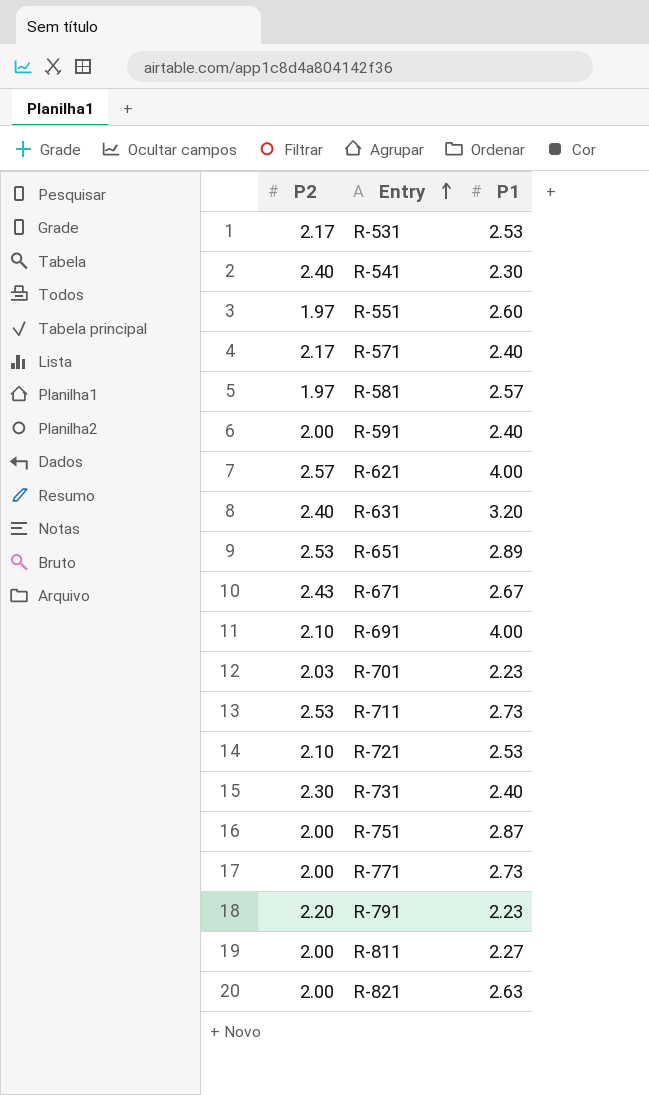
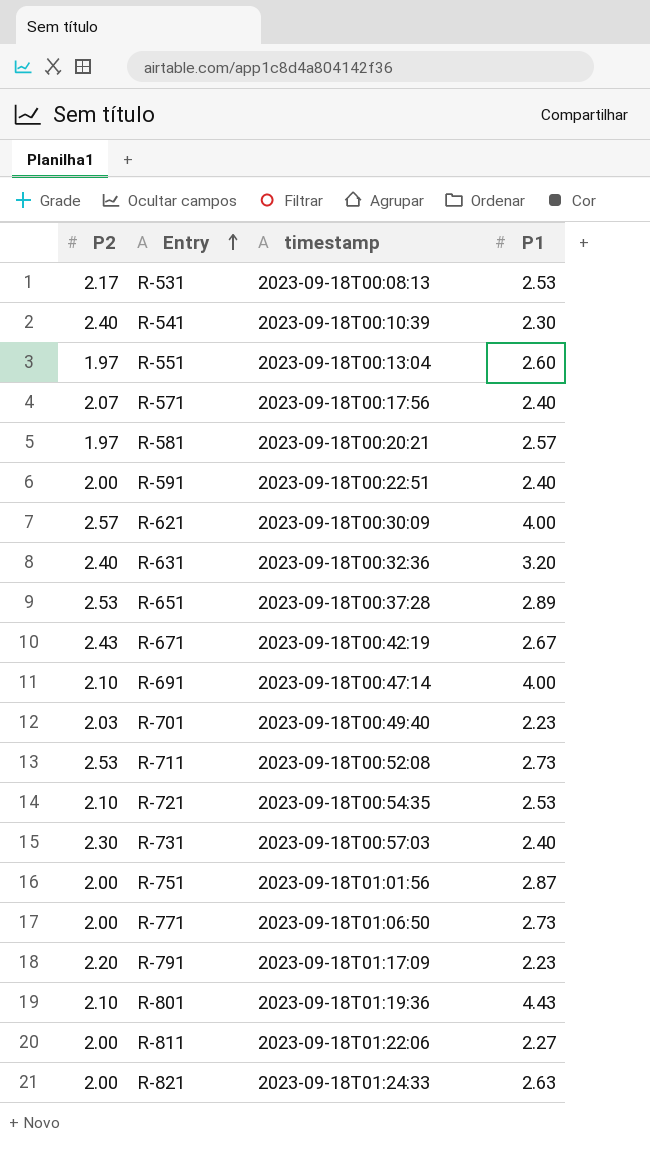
column timestamp | position: none -> 3
R-571 | P2: 2.17 -> 2.07
row R-801: none -> 2.10 | 2023-09-18T01:19:36 | 4.43

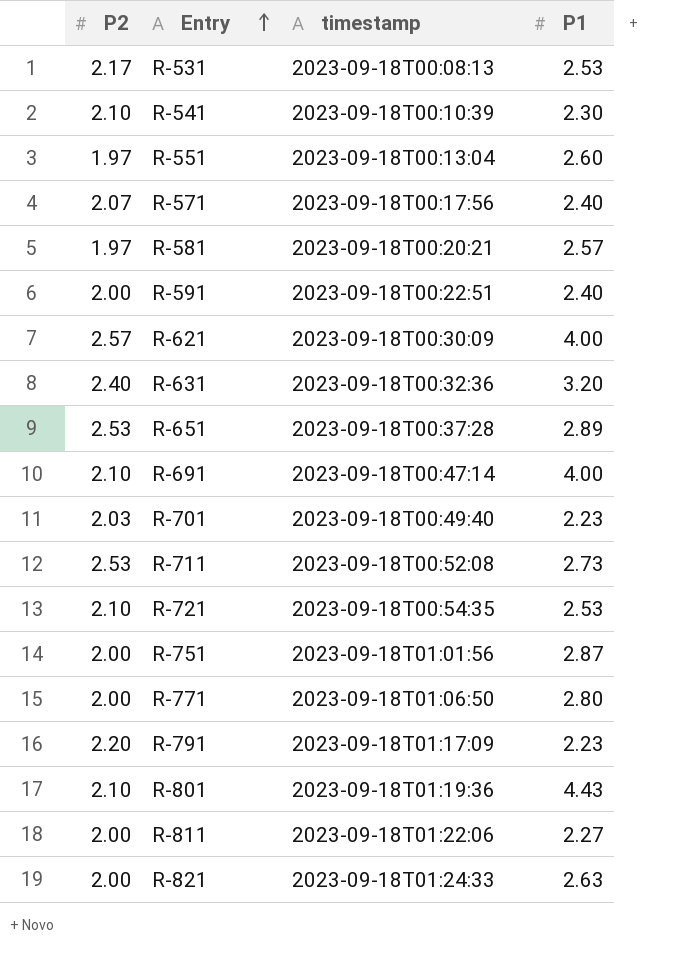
row R-671: 2.43 | 2023-09-18T00:42:19 | 2.67 -> none
row R-731: 2.30 | 2023-09-18T00:57:03 | 2.40 -> none
R-541 | P2: 2.40 -> 2.10
R-771 | P1: 2.73 -> 2.80

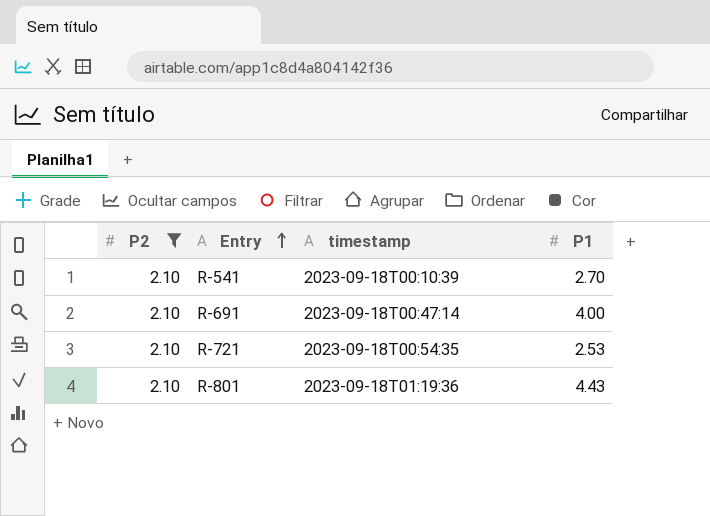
filter: none -> P2 = 2.10
R-541 | P1: 2.30 -> 2.70

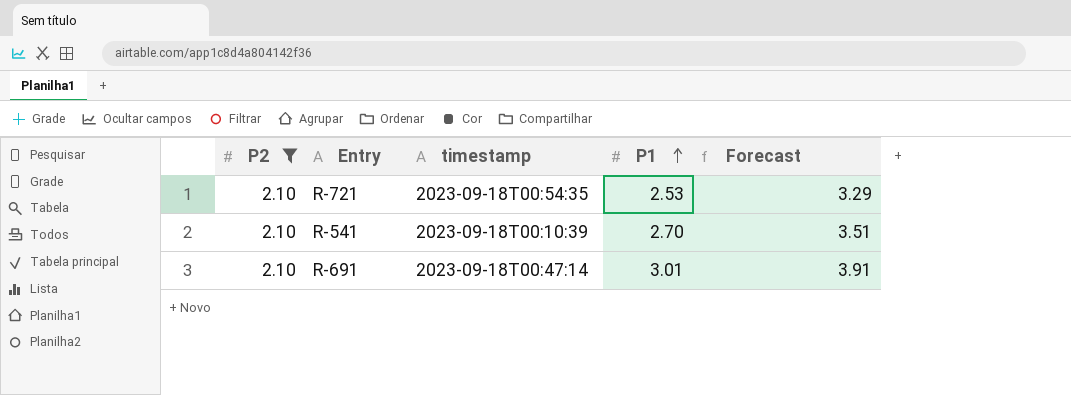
row order: Entry ascending -> P1 ascending
column Forecast | formula: none -> [P1] * 1.3
row R-801: 2.10 | 2023-09-18T01:19:36 | 4.43 -> none
R-691 | P1: 4.00 -> 3.01

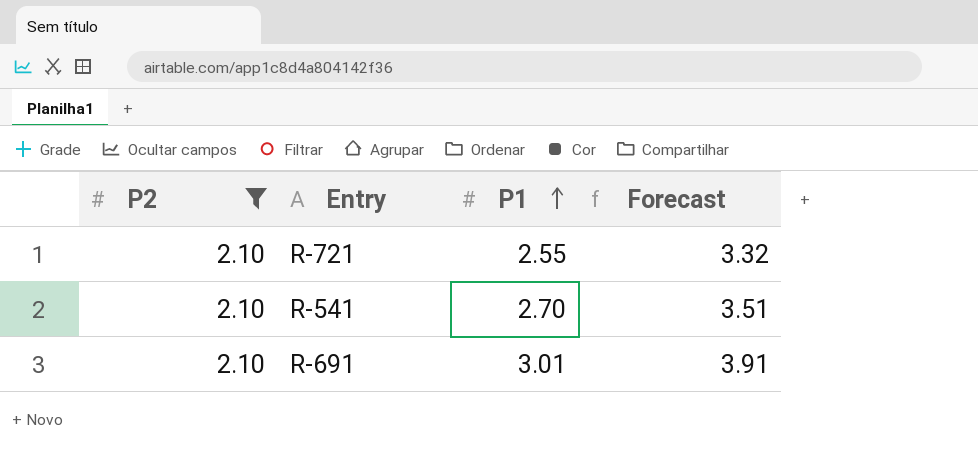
column timestamp | position: 3 -> none
R-721 | P1: 2.53 -> 2.55
R-721 | Forecast: 3.29 -> 3.32

